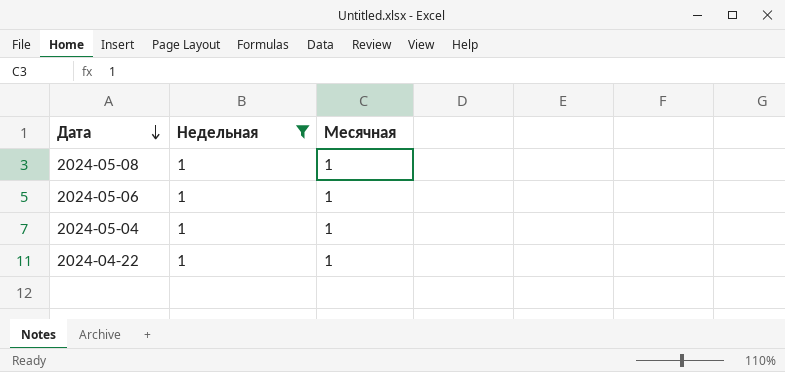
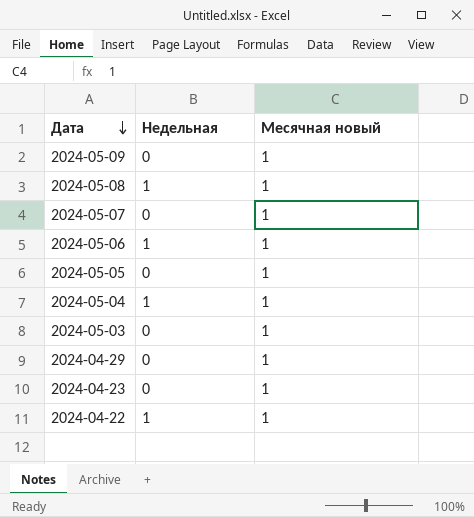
filter: Недельная = 1 -> none
column name: Месячная -> Месячная новый

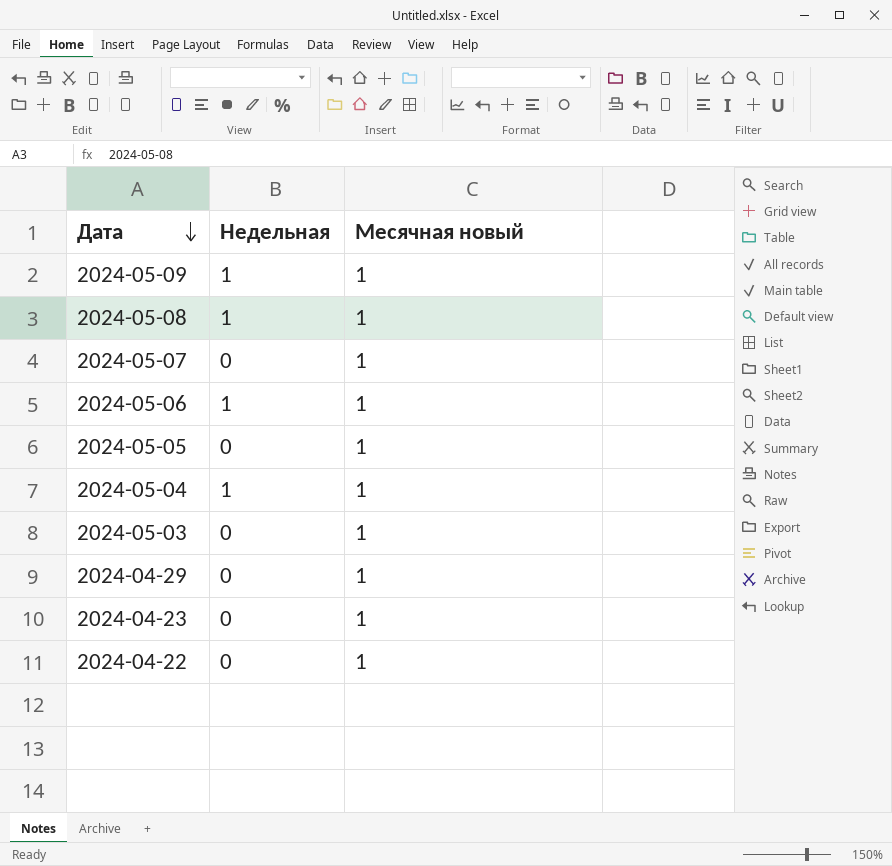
2024-05-09 | Недельная: 0 -> 1
2024-04-22 | Недельная: 1 -> 0

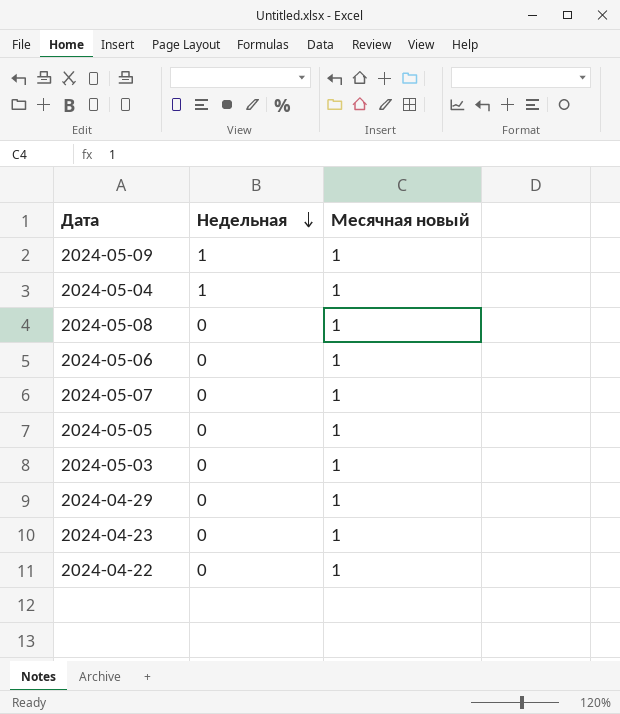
row order: Дата descending -> Недельная descending
2024-05-08 | Недельная: 1 -> 0
2024-05-06 | Недельная: 1 -> 0

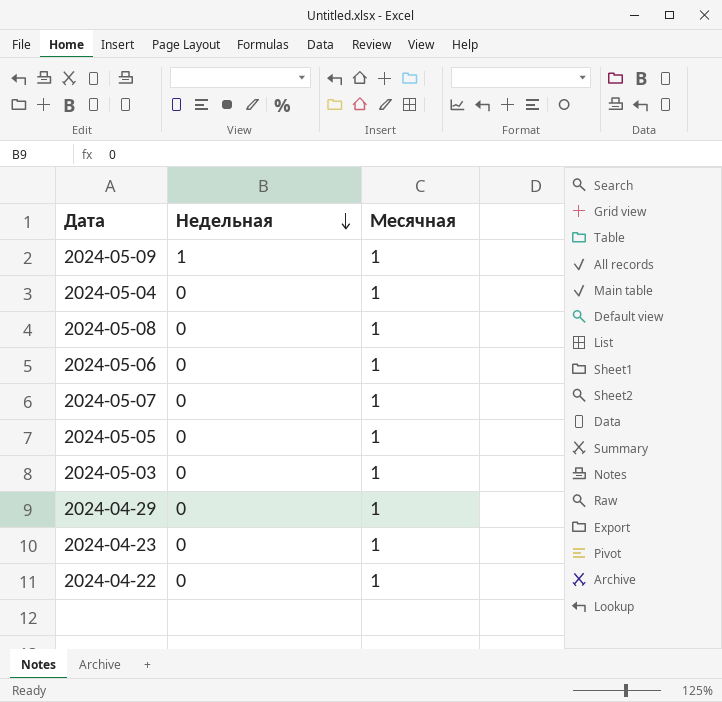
column name: Месячная новый -> Месячная
2024-05-04 | Недельная: 1 -> 0

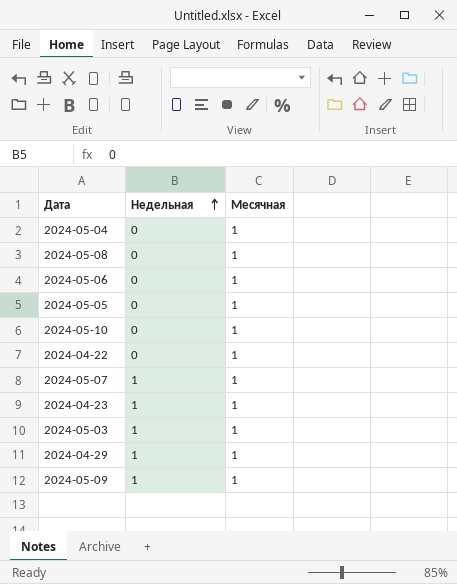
row order: Недельная descending -> Недельная ascending
row 2024-05-10: none -> 0 | 1
2024-05-07 | Недельная: 0 -> 1
2024-04-23 | Недельная: 0 -> 1
2024-05-03 | Недельная: 0 -> 1
2024-04-29 | Недельная: 0 -> 1

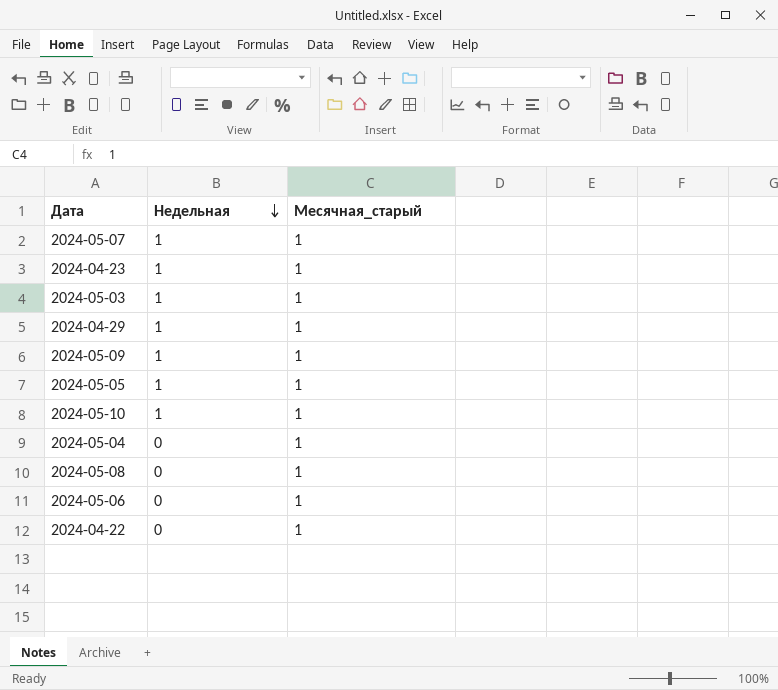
row order: Недельная ascending -> Недельная descending
column name: Месячная -> Месячная_старый
2024-05-05 | Недельная: 0 -> 1
2024-05-10 | Недельная: 0 -> 1

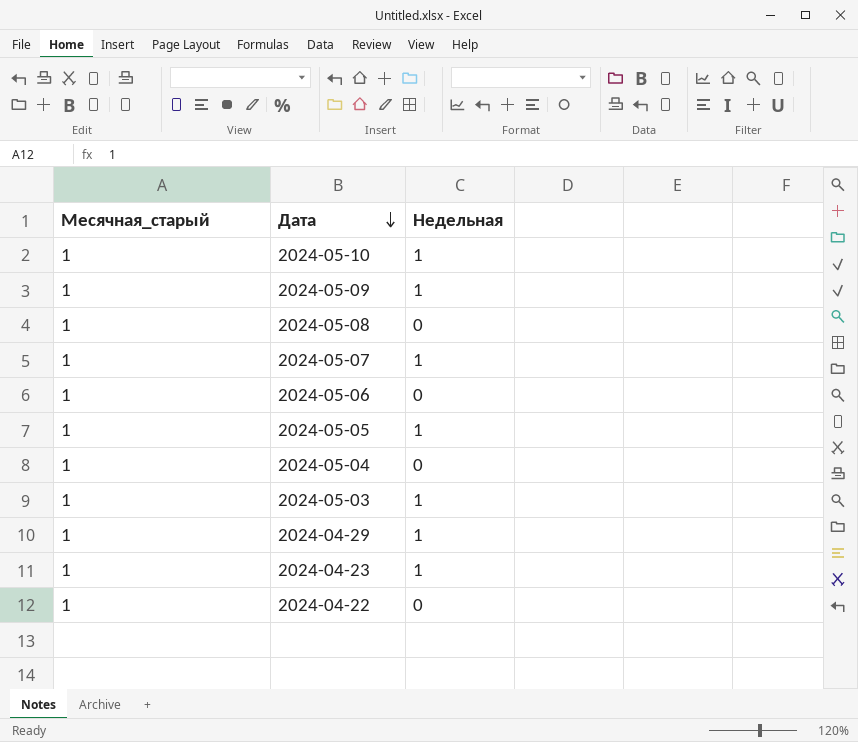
row order: Недельная descending -> Дата descending
column Месячная_старый | position: 3 -> 1

